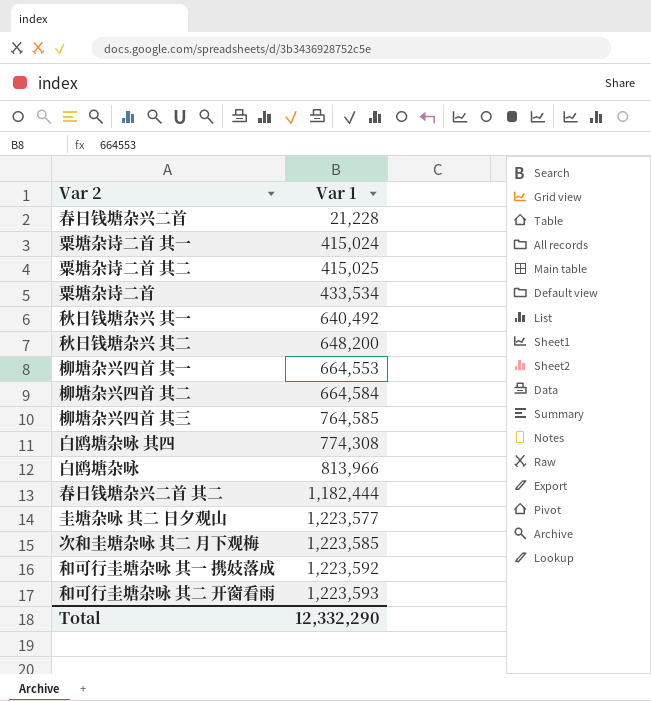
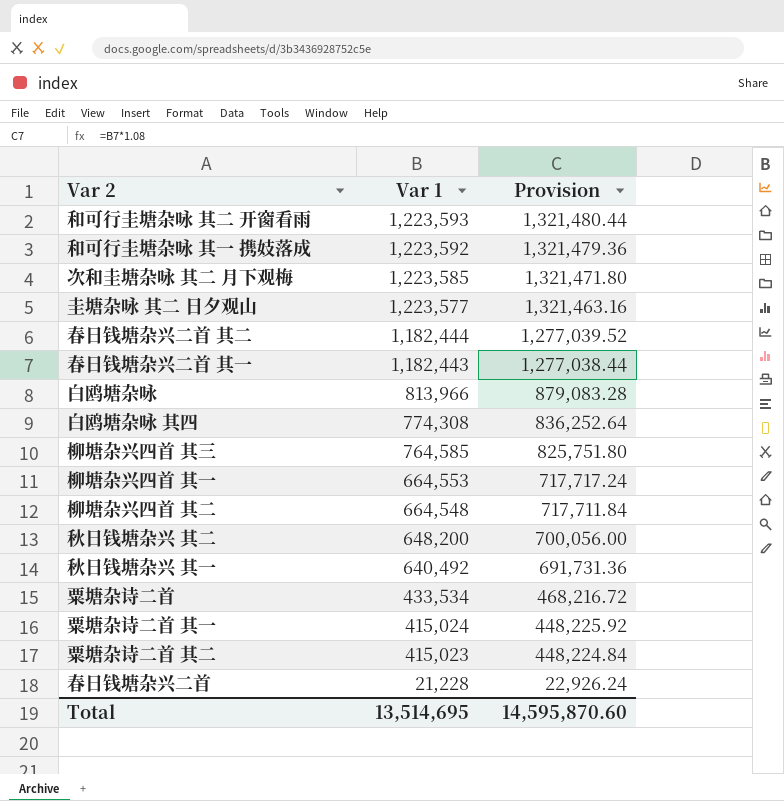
row order: Var 1 ascending -> Var 1 descending
column Provision | formula: none -> [Var 1] * 1.08
row 春日钱塘杂兴二首 其一: none -> 1,182,443 | 1,277,038.44
柳塘杂兴四首 其二 | Var 1: 664,584 -> 664,548
粟塘杂诗二首 其二 | Var 1: 415,025 -> 415,023
Total | Var 1: 12,332,290 -> 13,514,695

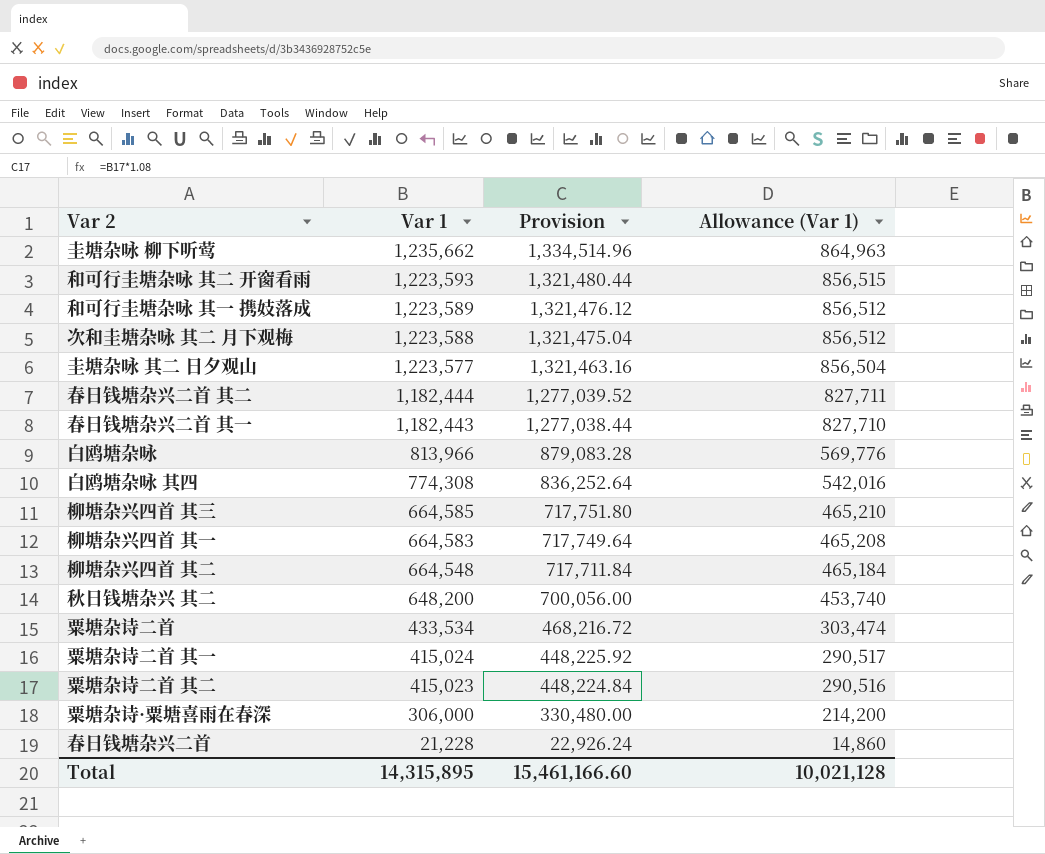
column Allowance (Var 1) | formula: none -> [Var 1] * 0.7
row 秋日钱塘杂兴 其一: 640,492 | 691,731.36 -> none
row 圭塘杂咏 柳下听莺: none -> 1,235,662 | 1,334,514.96 | 864,963
和可行圭塘杂咏 其一 携妓落成 | Var 1: 1,223,592 -> 1,223,589
和可行圭塘杂咏 其一 携妓落成 | Provision: 1,321,479.36 -> 1,321,476.12
次和圭塘杂咏 其二 月下观梅 | Var 1: 1,223,585 -> 1,223,588
次和圭塘杂咏 其二 月下观梅 | Provision: 1,321,471.80 -> 1,321,475.04
柳塘杂兴四首 其三 | Var 1: 764,585 -> 664,585
柳塘杂兴四首 其三 | Provision: 825,751.80 -> 717,751.80
柳塘杂兴四首 其一 | Var 1: 664,553 -> 664,583
柳塘杂兴四首 其一 | Provision: 717,717.24 -> 717,749.64
row 粟塘杂诗·粟塘喜雨在春深: none -> 306,000 | 330,480.00 | 214,200
Total | Var 1: 13,514,695 -> 14,315,895
Total | Provision: 14,595,870.60 -> 15,461,166.60

